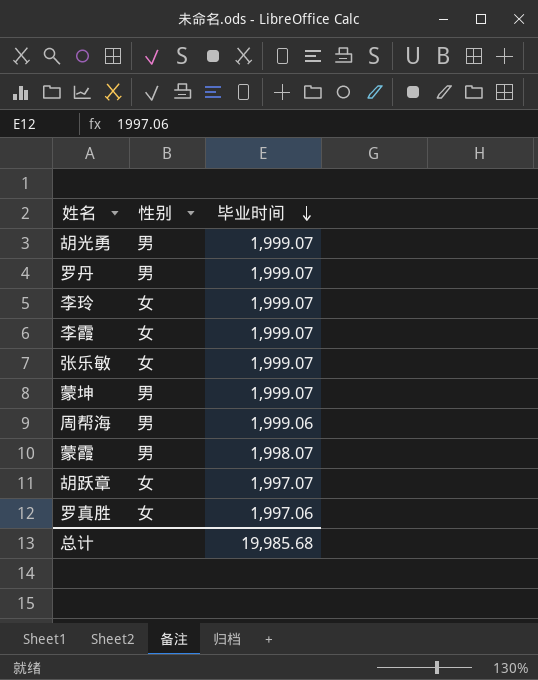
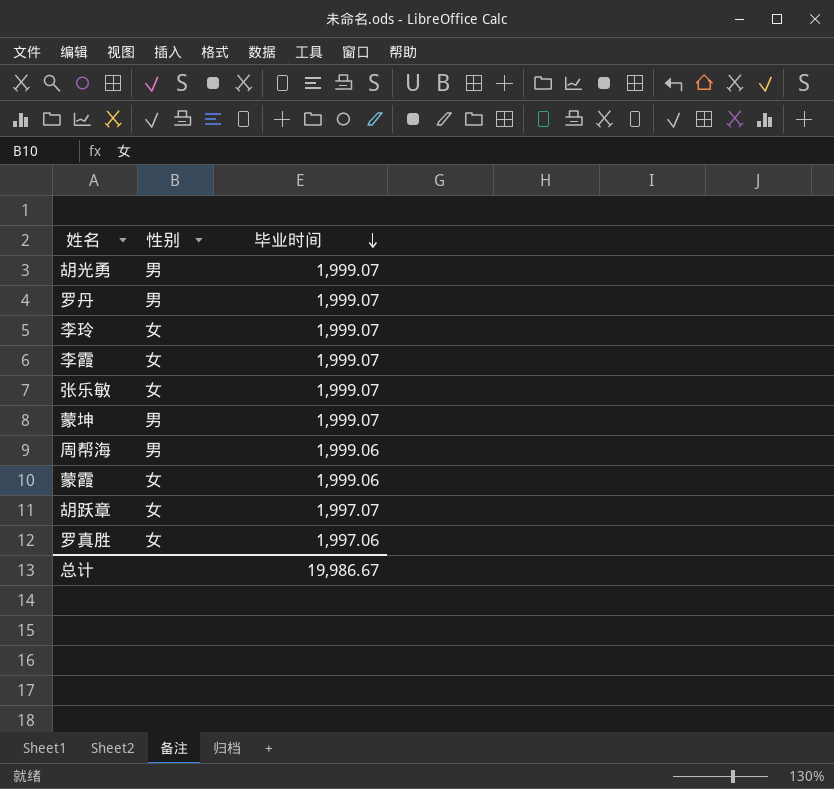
蒙霞 | 性别: 男 -> 女
蒙霞 | 毕业时间: 1,998.07 -> 1,999.06
总计 | 毕业时间: 19,985.68 -> 19,986.67

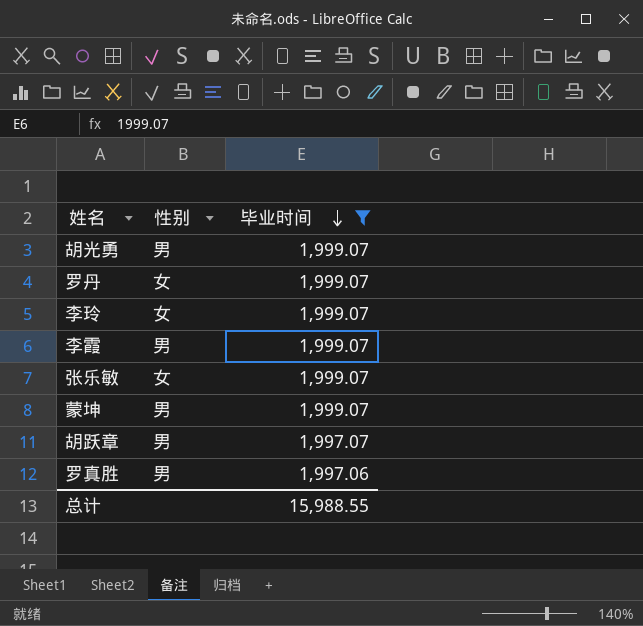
filter: none -> 毕业时间 != 1,999.06
罗丹 | 性别: 男 -> 女
李霞 | 性别: 女 -> 男
胡跃章 | 性别: 女 -> 男
罗真胜 | 性别: 女 -> 男
总计 | 毕业时间: 19,986.67 -> 15,988.55

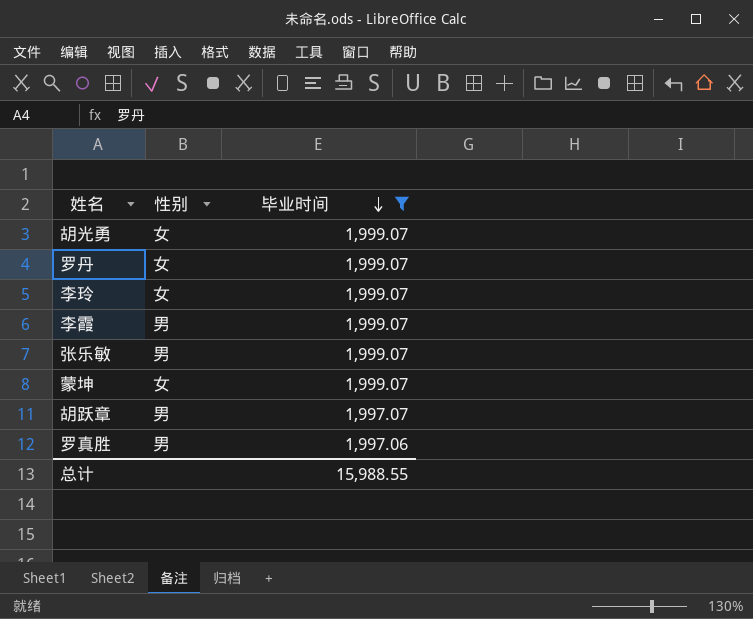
胡光勇 | 性别: 男 -> 女
张乐敏 | 性别: 女 -> 男
蒙坤 | 性别: 男 -> 女

